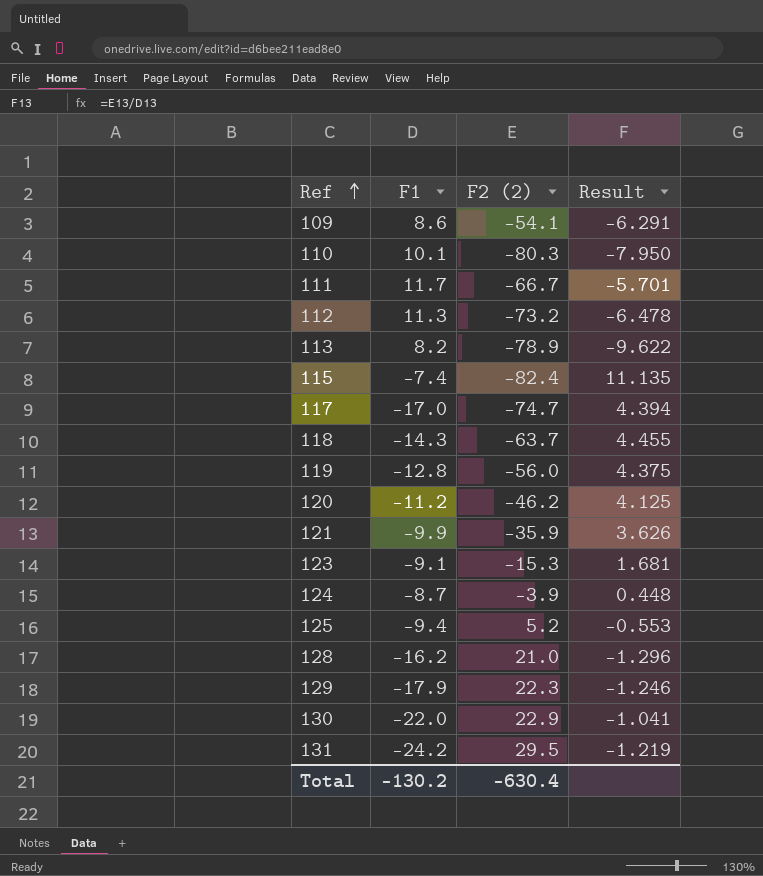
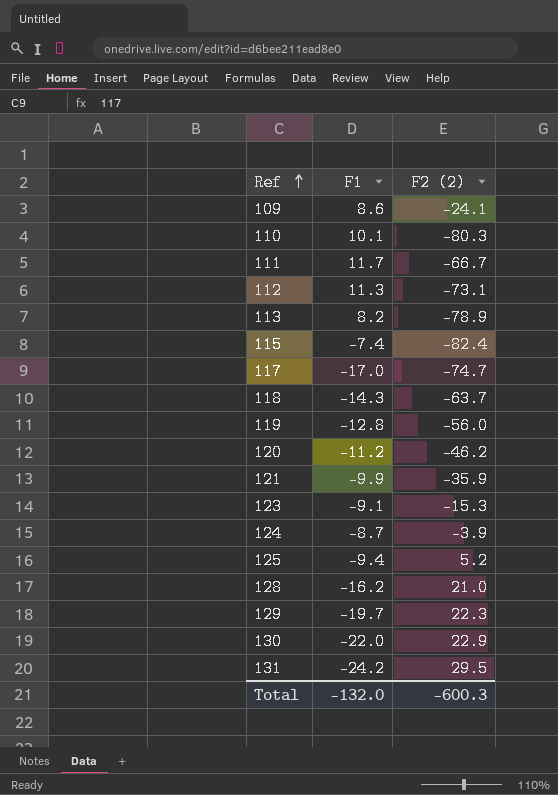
column Result | formula: [F2 (2)] / [F1] -> none
109 | F2 (2): -54.1 -> -24.1
112 | F2 (2): -73.2 -> -73.1
129 | F1: -17.9 -> -19.7
Total | F1: -130.2 -> -132.0
Total | F2 (2): -630.4 -> -600.3

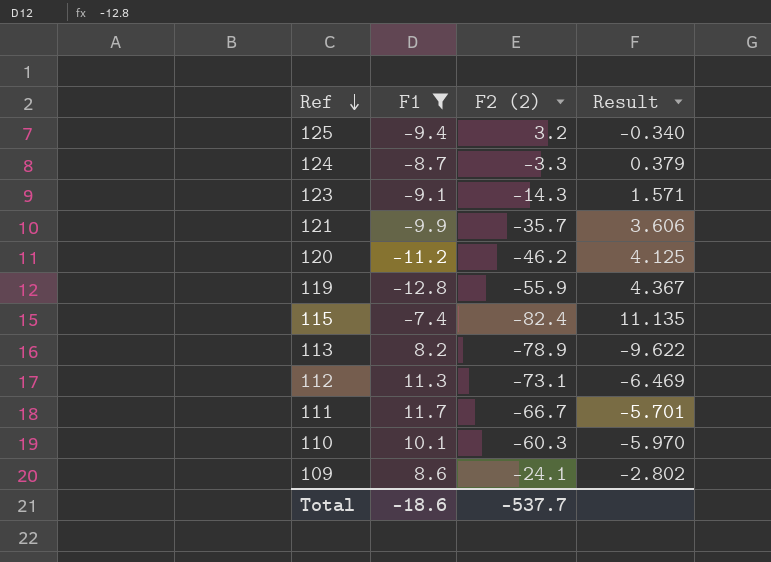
filter: none -> F1 >= -12.8
row order: Ref ascending -> Ref descending
column Result | formula: none -> [F2 (2)] / [F1]
125 | F2 (2): 5.2 -> 3.2
124 | F2 (2): -3.9 -> -3.3
123 | F2 (2): -15.3 -> -14.3
121 | F2 (2): -35.9 -> -35.7
119 | F2 (2): -56.0 -> -55.9
110 | F2 (2): -80.3 -> -60.3
Total | F1: -132.0 -> -18.6
Total | F2 (2): -600.3 -> -537.7

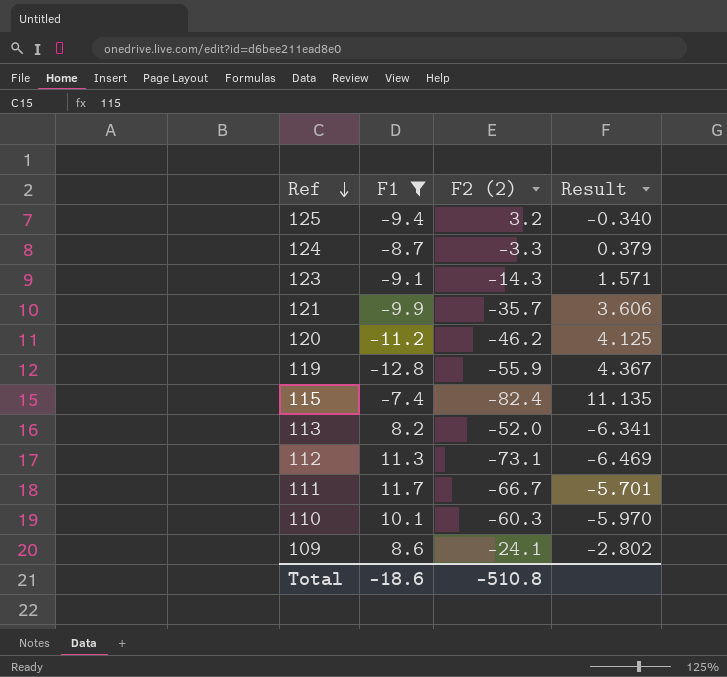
113 | F2 (2): -78.9 -> -52.0
113 | Result: -9.622 -> -6.341
Total | F2 (2): -537.7 -> -510.8

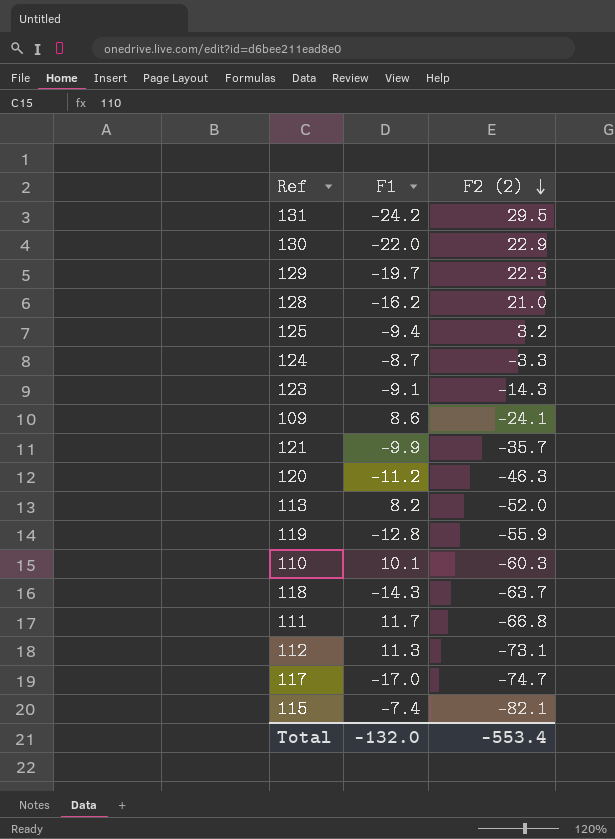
filter: F1 >= -12.8 -> none
row order: Ref descending -> F2 (2) descending
column Result | formula: [F2 (2)] / [F1] -> none
120 | F2 (2): -46.2 -> -46.3
111 | F2 (2): -66.7 -> -66.8
115 | F2 (2): -82.4 -> -82.1
Total | F1: -18.6 -> -132.0
Total | F2 (2): -510.8 -> -553.4

